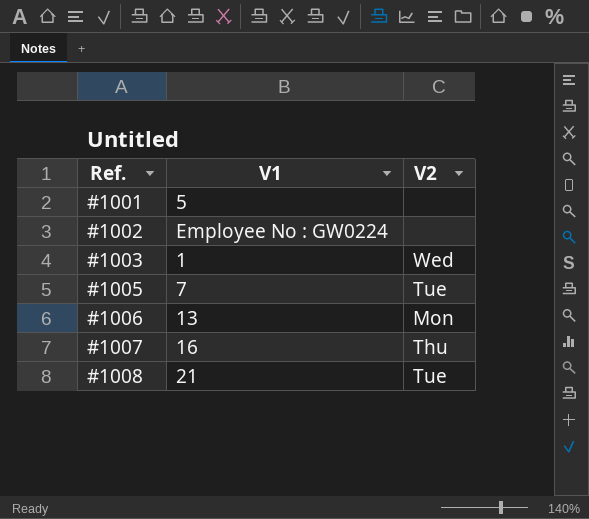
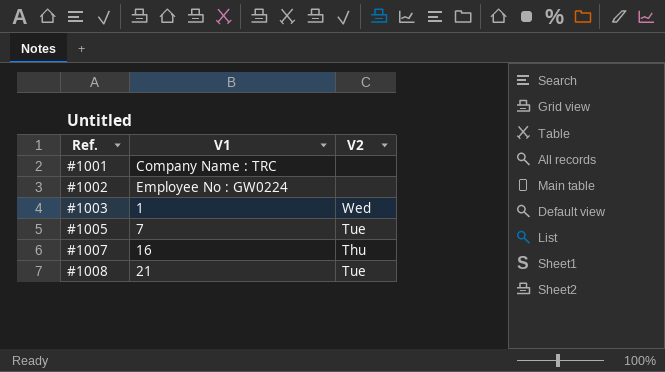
row #1006: 13 | Mon -> none
#1001 | V1: 5 -> Company Name : TRC

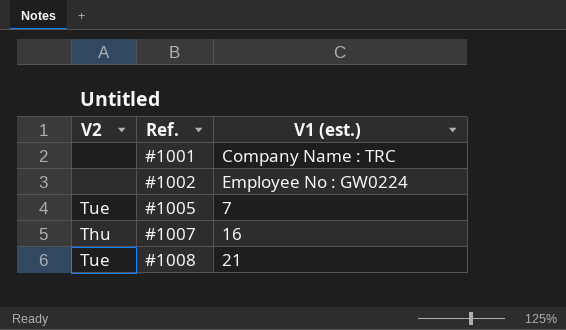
column V2 | position: 3 -> 1
column name: V1 -> V1 (est.)
row #1003: 1 | Wed -> none

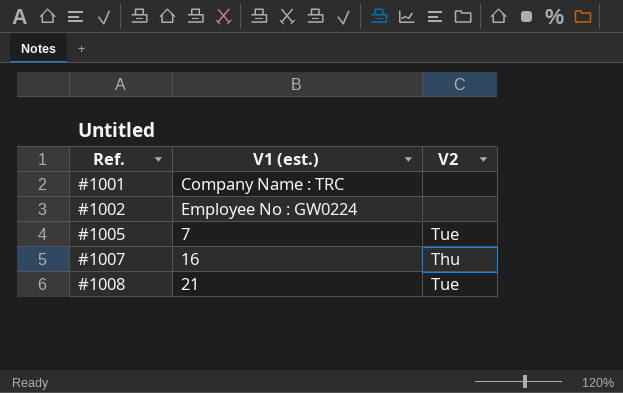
column V2 | position: 1 -> 3

